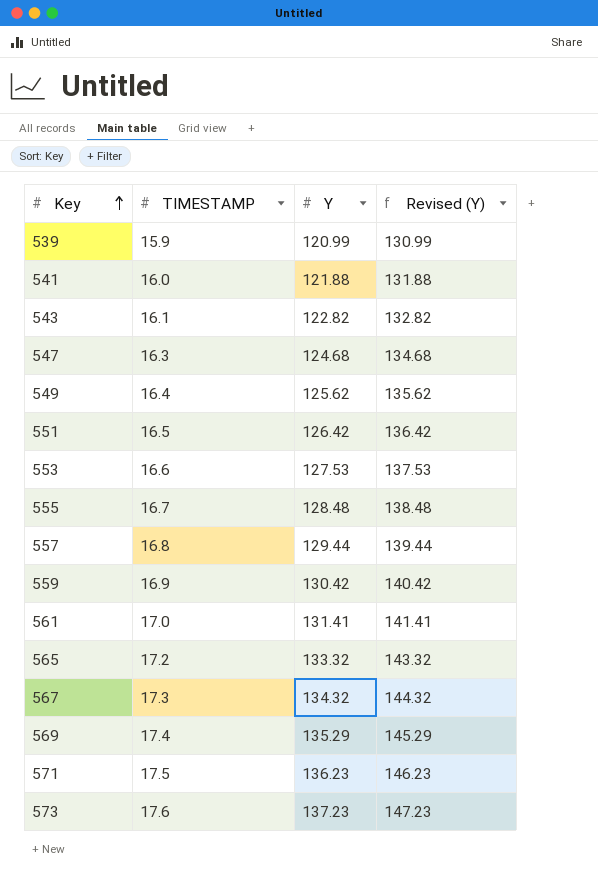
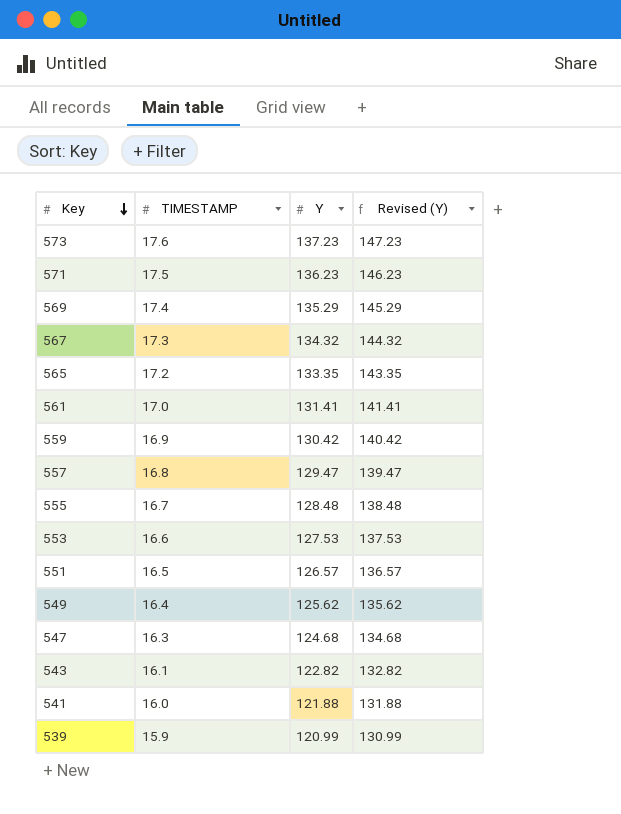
row order: Key ascending -> Key descending
565 | Y: 133.32 -> 133.35
565 | Revised (Y): 143.32 -> 143.35
557 | Y: 129.44 -> 129.47
557 | Revised (Y): 139.44 -> 139.47
551 | Y: 126.42 -> 126.57
551 | Revised (Y): 136.42 -> 136.57

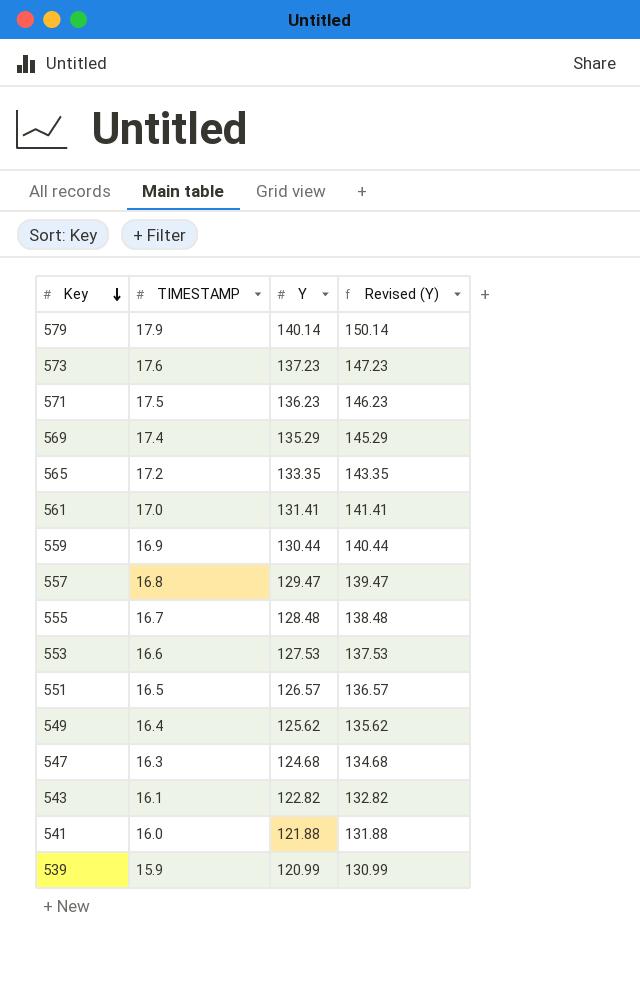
row 567: 17.3 | 134.32 | 144.32 -> none
row 579: none -> 17.9 | 140.14 | 150.14
559 | Y: 130.42 -> 130.44
559 | Revised (Y): 140.42 -> 140.44

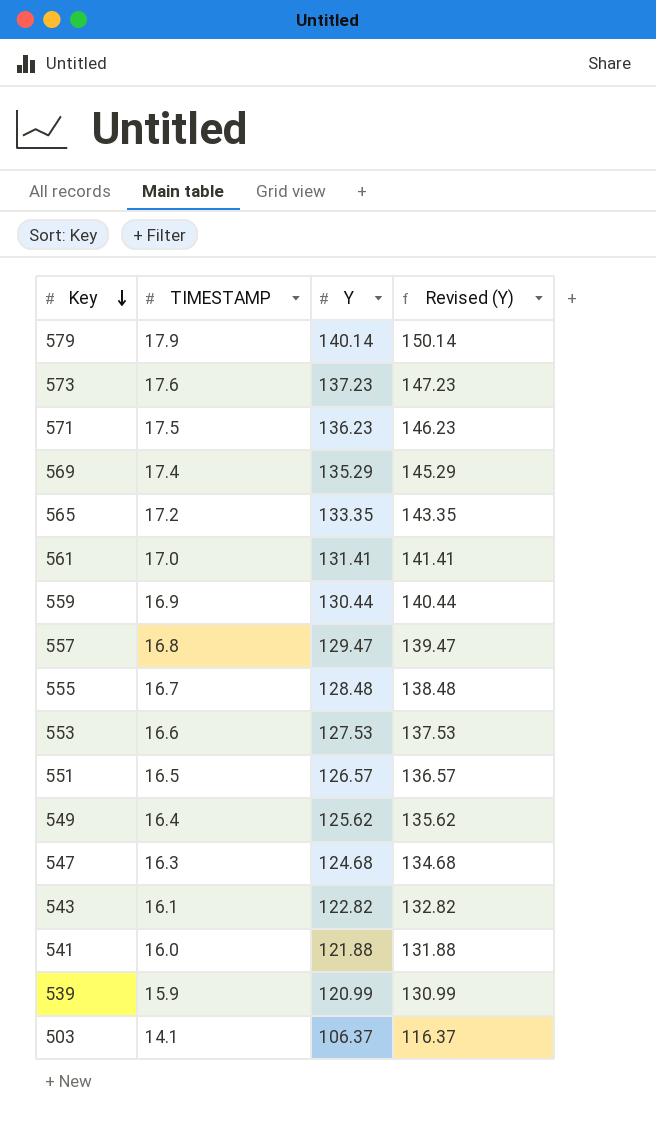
row 503: none -> 14.1 | 106.37 | 116.37

